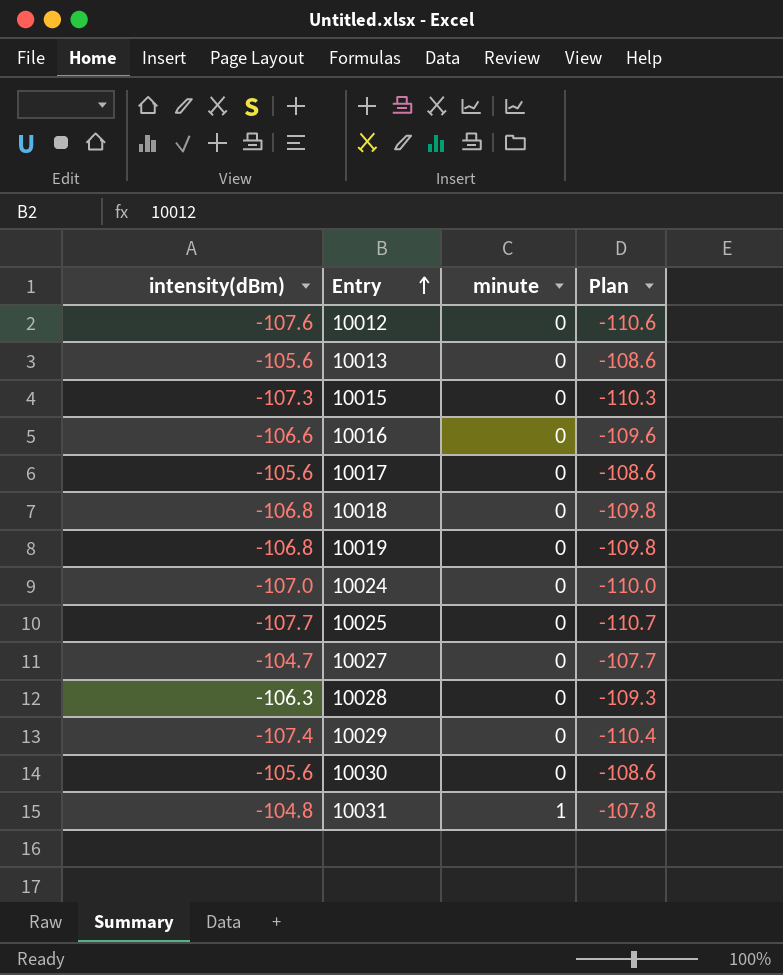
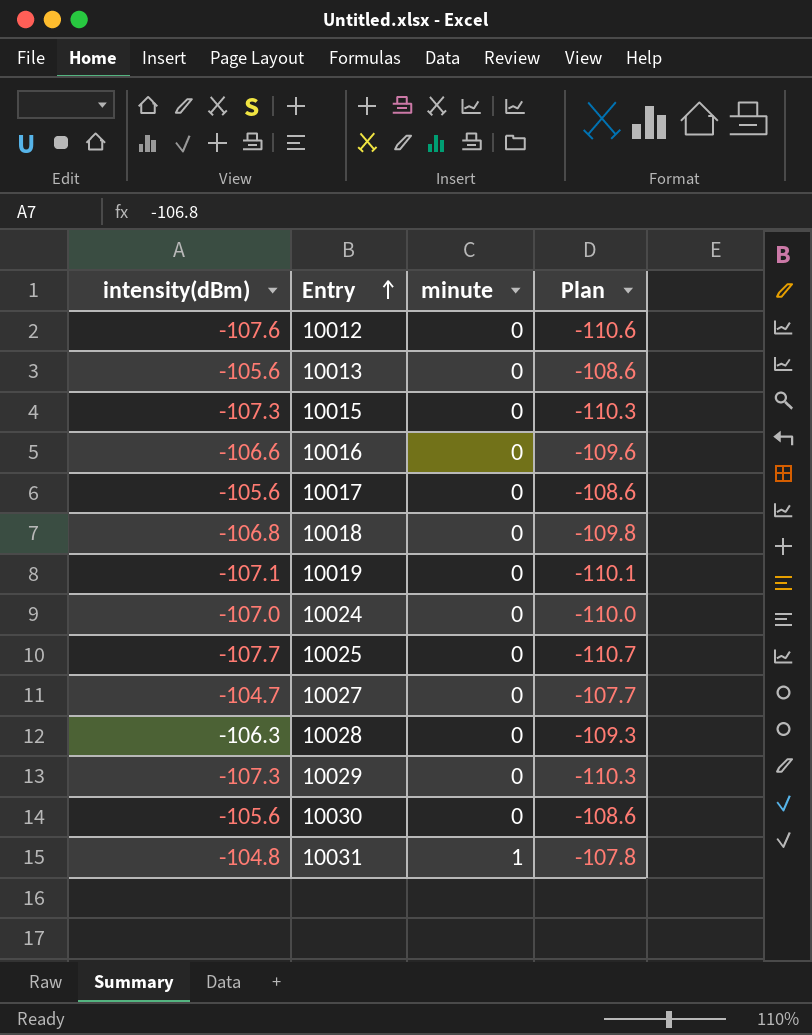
10019 | intensity(dBm): -106.8 -> -107.1
10019 | Plan: -109.8 -> -110.1
10029 | intensity(dBm): -107.4 -> -107.3
10029 | Plan: -110.4 -> -110.3

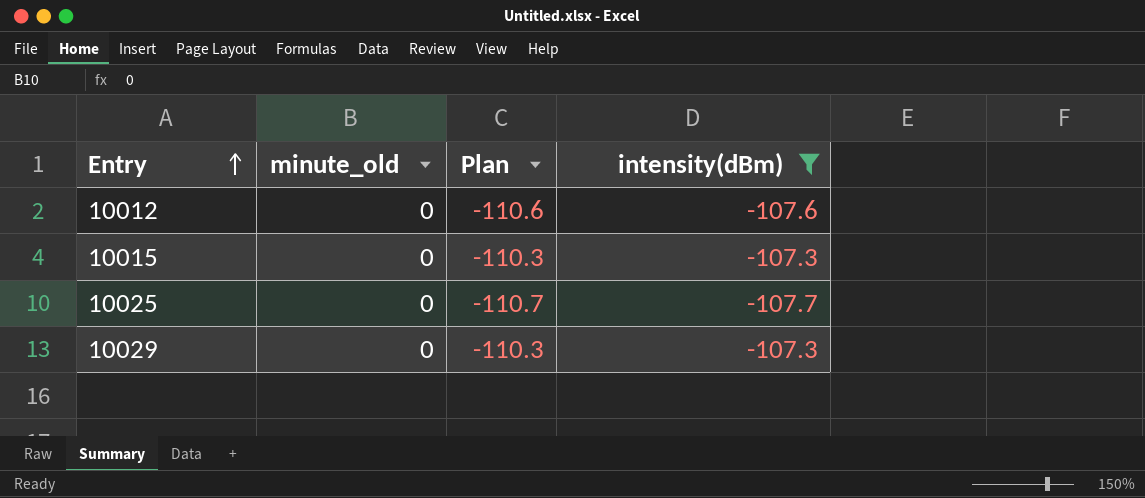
filter: none -> intensity(dBm) <= -107.3
column name: minute -> minute_old
column intensity(dBm) | position: 1 -> 4

